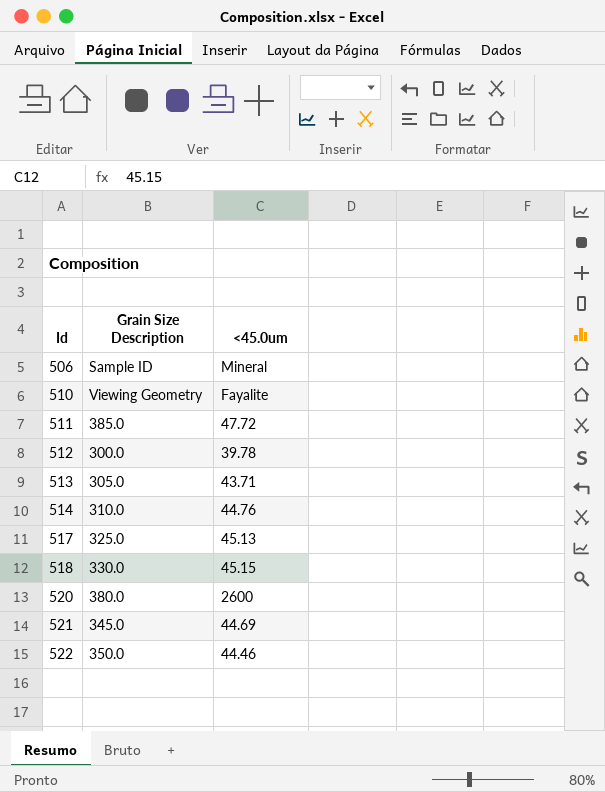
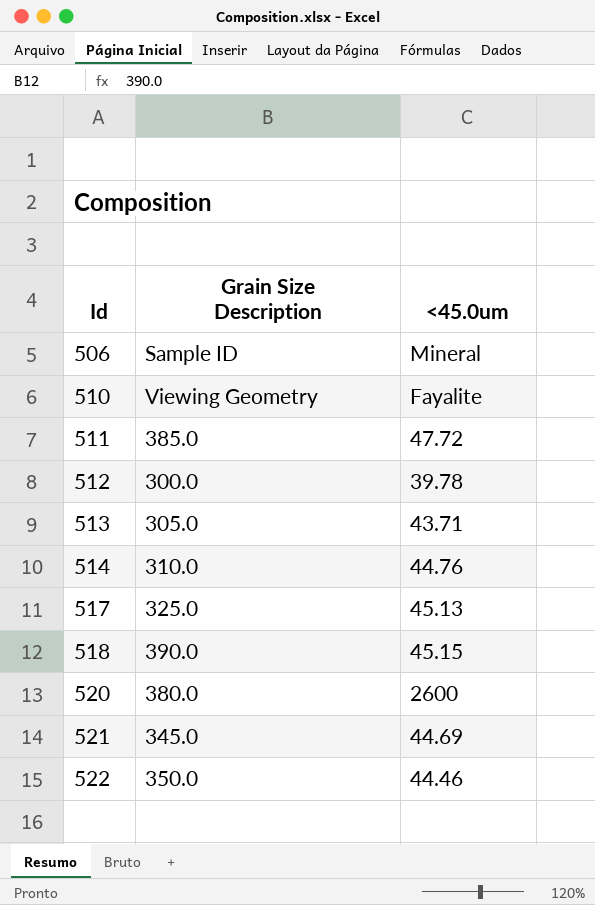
518 | Grain Size Description: 330.0 -> 390.0

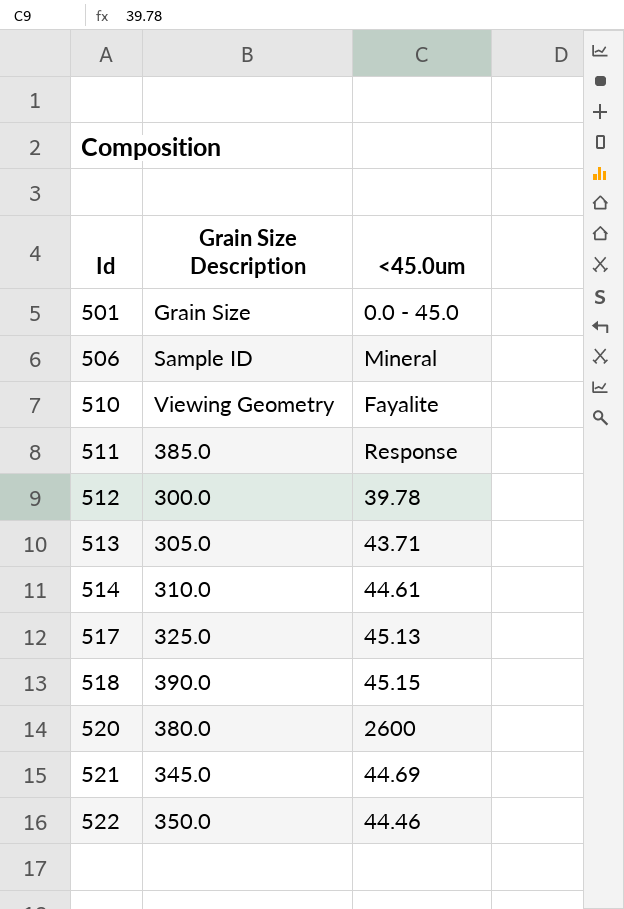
row 501: none -> Grain Size | 0.0 - 45.0
511 | <45.0um: 47.72 -> Response
514 | <45.0um: 44.76 -> 44.61

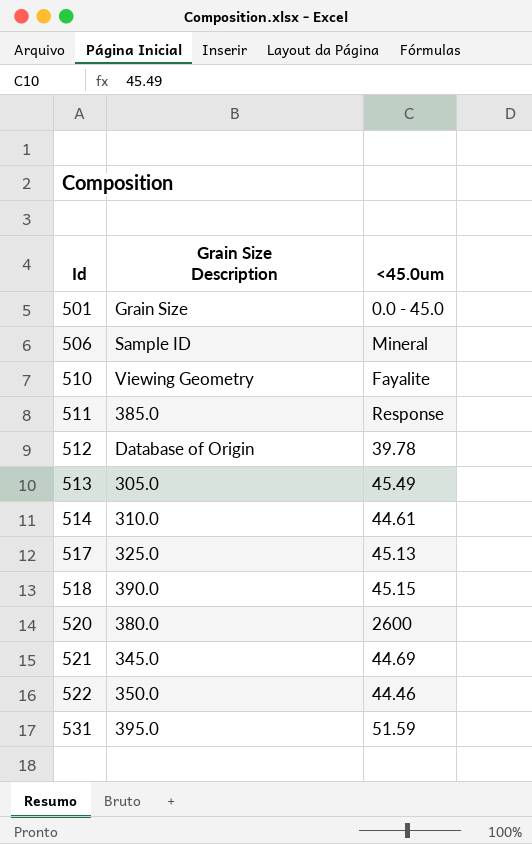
512 | Grain Size Description: 300.0 -> Database of Origin
513 | <45.0um: 43.71 -> 45.49
row 531: none -> 395.0 | 51.59

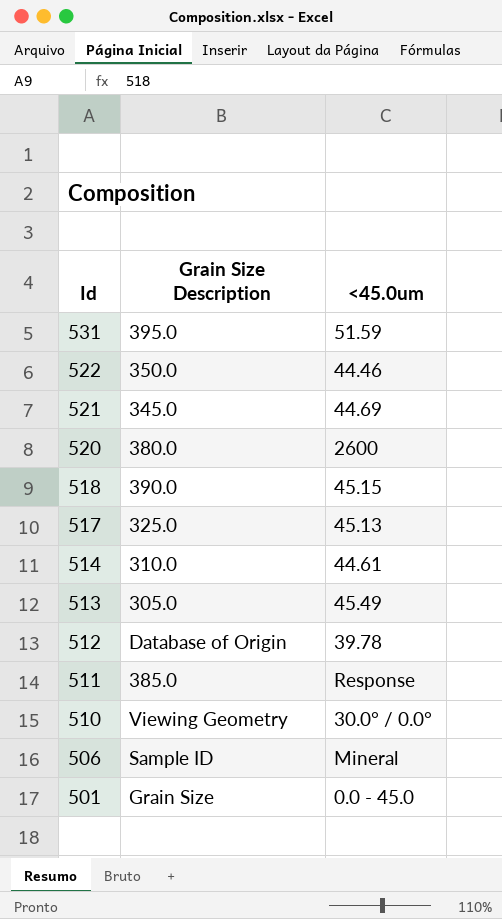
row order: Id ascending -> Id descending
510 | <45.0um: Fayalite -> 30.0° / 0.0°

